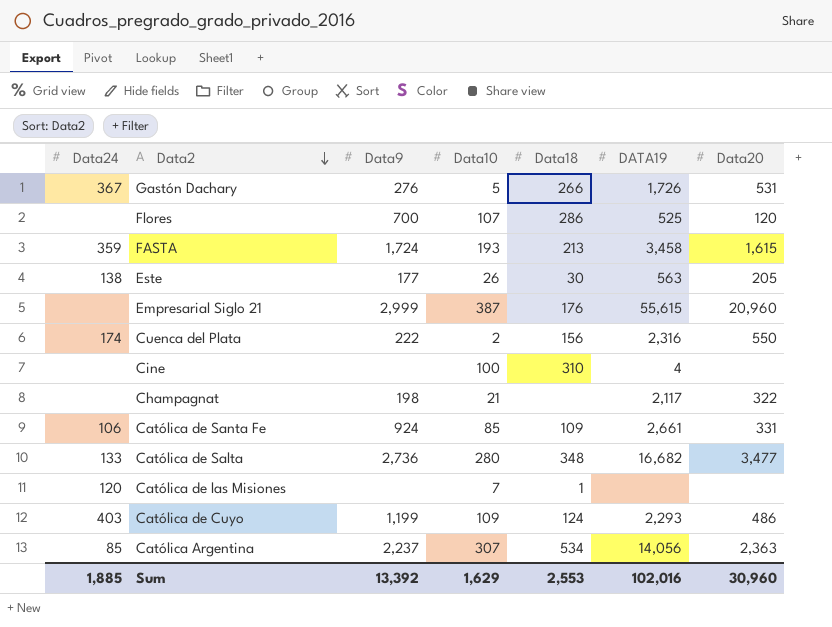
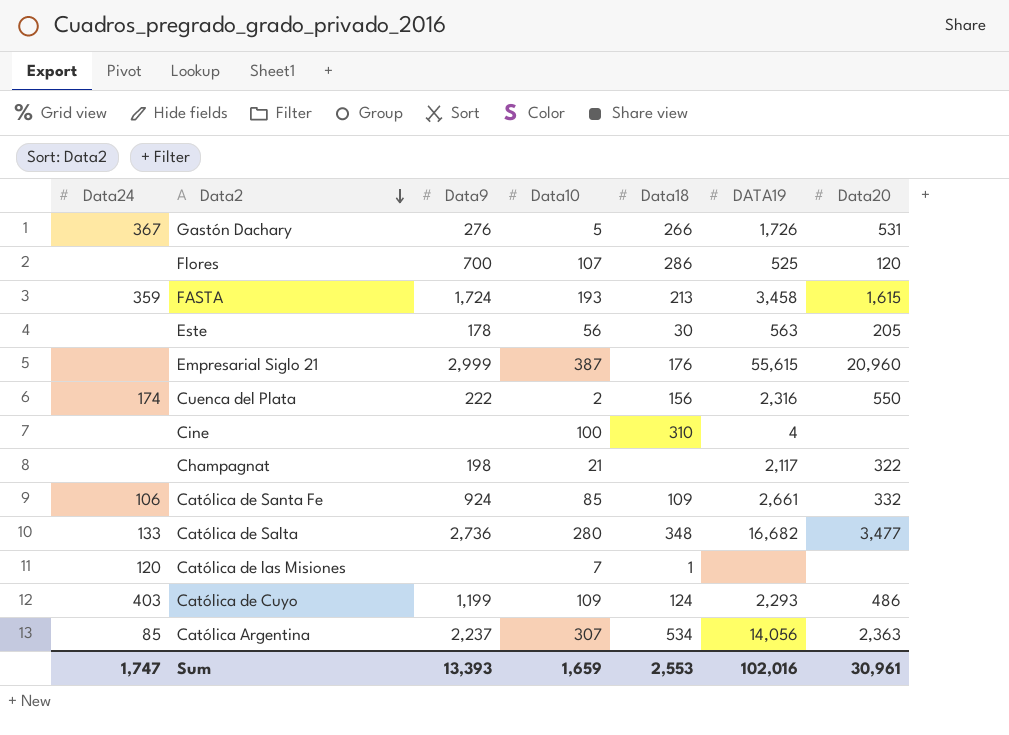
Este | Data24: 138 -> none
Este | Data9: 177 -> 178
Este | Data10: 26 -> 56
Católica de Santa Fe | Data20: 331 -> 332
Sum | Data24: 1,885 -> 1,747
Sum | Data9: 13,392 -> 13,393
Sum | Data10: 1,629 -> 1,659
Sum | Data20: 30,960 -> 30,961

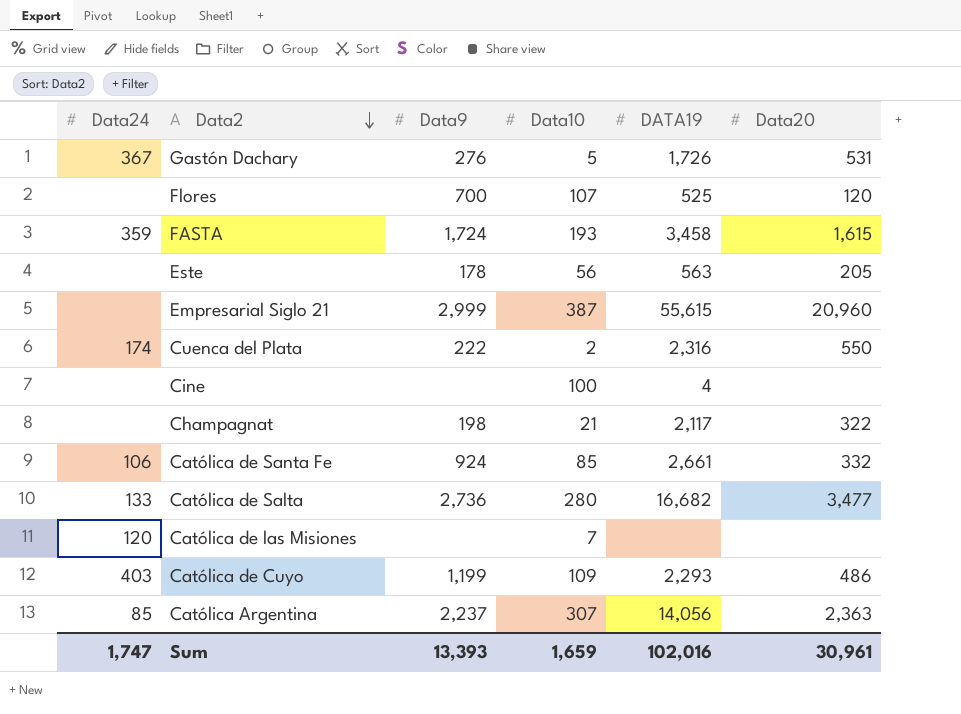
column Data18 | position: 5 -> none

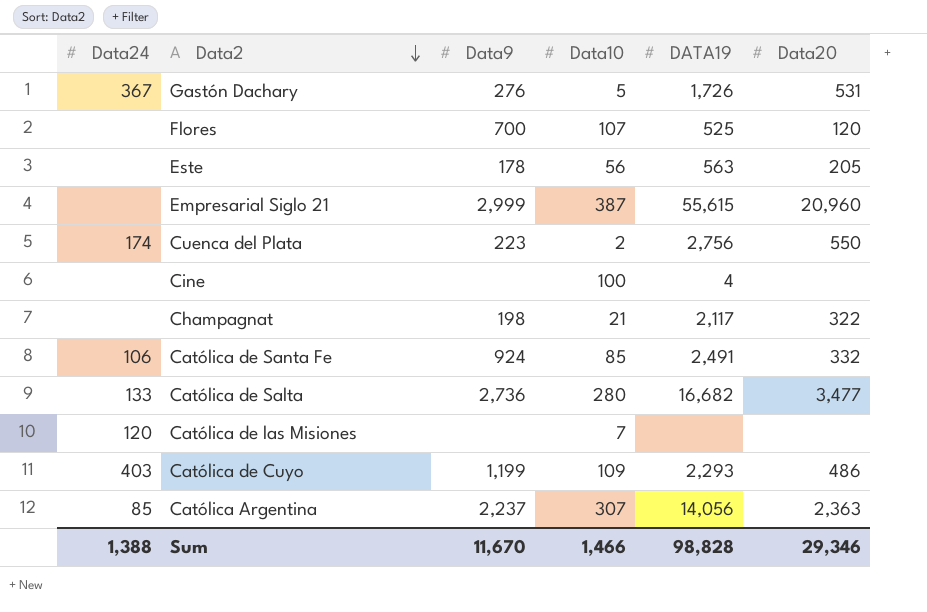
row FASTA: 359 | 1,724 | 193 | 3,458 | 1,615 -> none
Cuenca del Plata | Data9: 222 -> 223
Cuenca del Plata | DATA19: 2,316 -> 2,756
Católica de Santa Fe | DATA19: 2,661 -> 2,491
Sum | Data24: 1,747 -> 1,388
Sum | Data9: 13,393 -> 11,670
Sum | Data10: 1,659 -> 1,466
Sum | DATA19: 102,016 -> 98,828
Sum | Data20: 30,961 -> 29,346

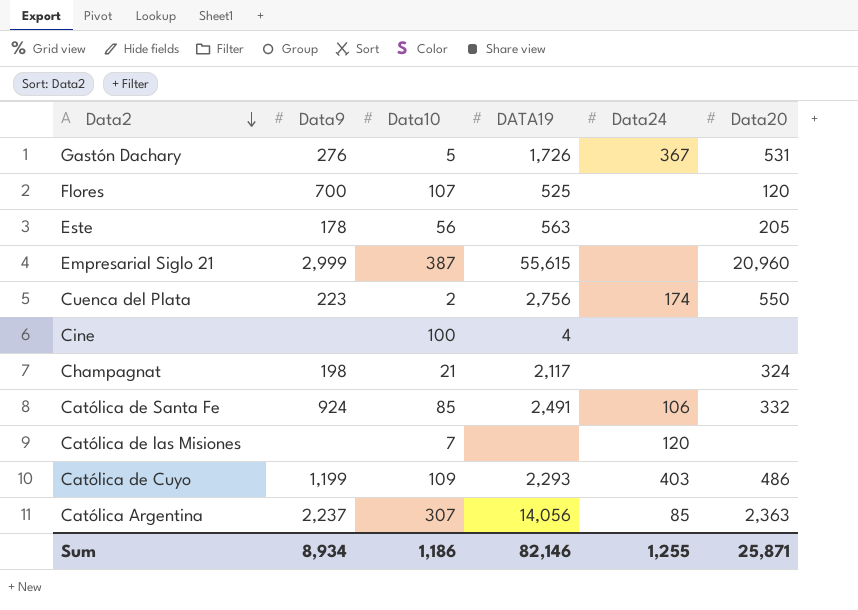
column Data24 | position: 1 -> 5
row Católica de Salta: 133 | 2,736 | 280 | 16,682 | 3,477 -> none
Champagnat | Data20: 322 -> 324
Sum | Data9: 11,670 -> 8,934
Sum | Data10: 1,466 -> 1,186
Sum | DATA19: 98,828 -> 82,146
Sum | Data24: 1,388 -> 1,255
Sum | Data20: 29,346 -> 25,871

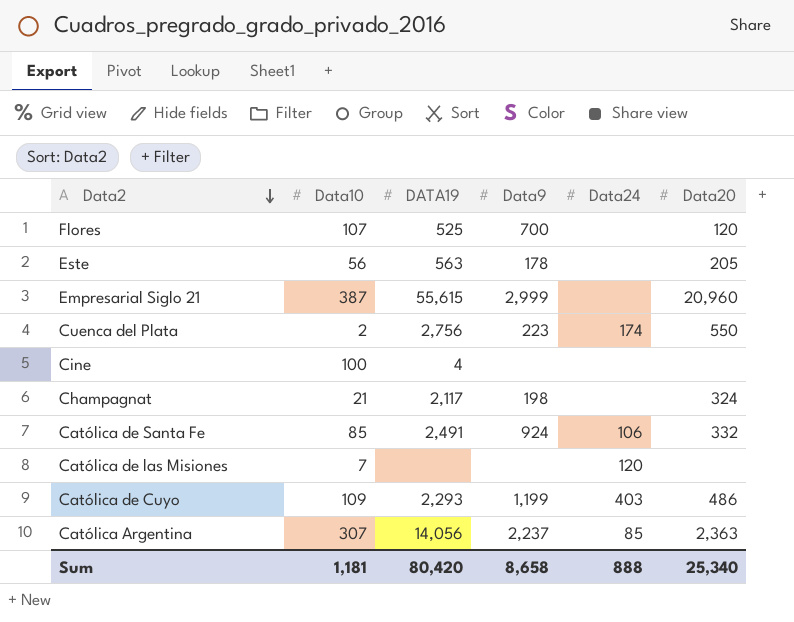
column Data9 | position: 2 -> 4
row Gastón Dachary: 276 | 5 | 1,726 | 367 | 531 -> none
Sum | Data10: 1,186 -> 1,181
Sum | DATA19: 82,146 -> 80,420
Sum | Data9: 8,934 -> 8,658
Sum | Data24: 1,255 -> 888
Sum | Data20: 25,871 -> 25,340

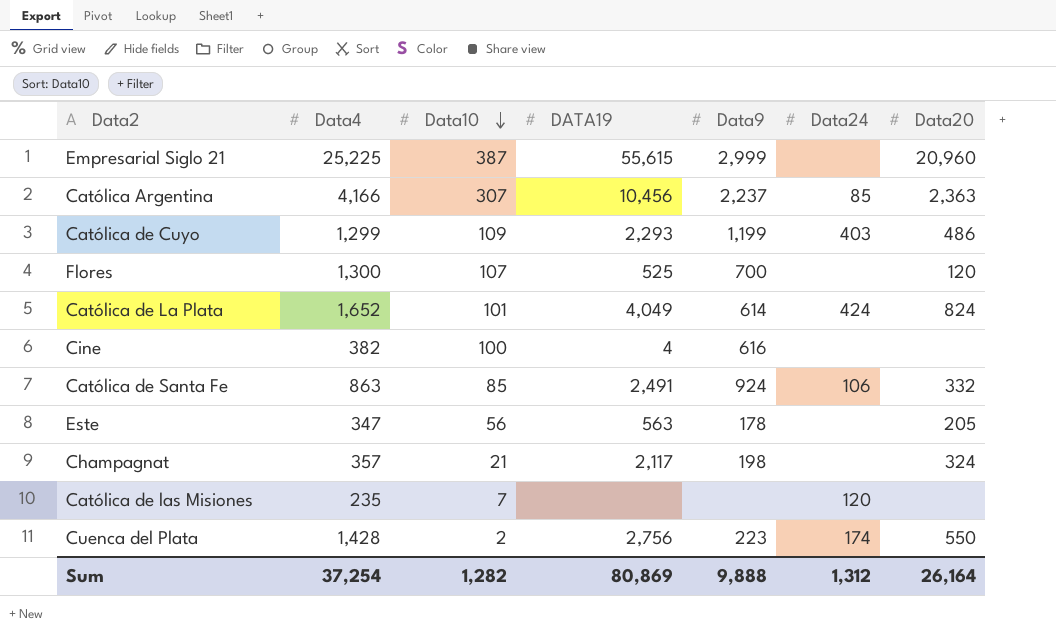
row order: Data2 descending -> Data10 descending
column Data4 | position: none -> 2
Católica Argentina | DATA19: 14,056 -> 10,456
row Católica de La Plata: none -> 1,652 | 101 | 4,049 | 614 | 424 | 824
Cine | Data9: none -> 616
Sum | Data10: 1,181 -> 1,282
Sum | DATA19: 80,420 -> 80,869
Sum | Data9: 8,658 -> 9,888
Sum | Data24: 888 -> 1,312
Sum | Data20: 25,340 -> 26,164

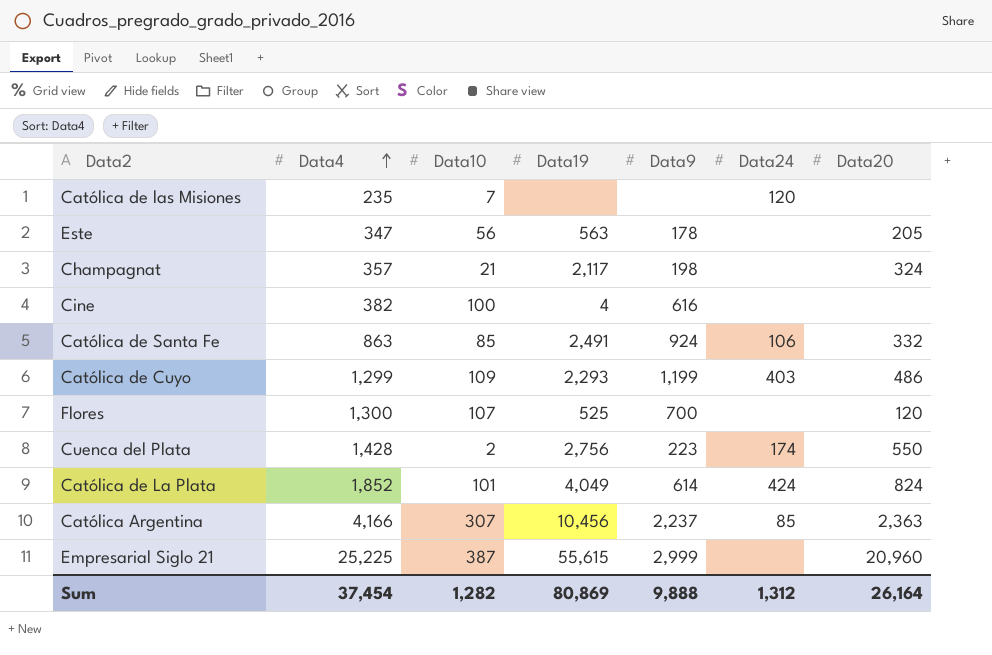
row order: Data10 descending -> Data4 ascending
column name: DATA19 -> Data19
Católica de La Plata | Data4: 1,652 -> 1,852
Sum | Data4: 37,254 -> 37,454

